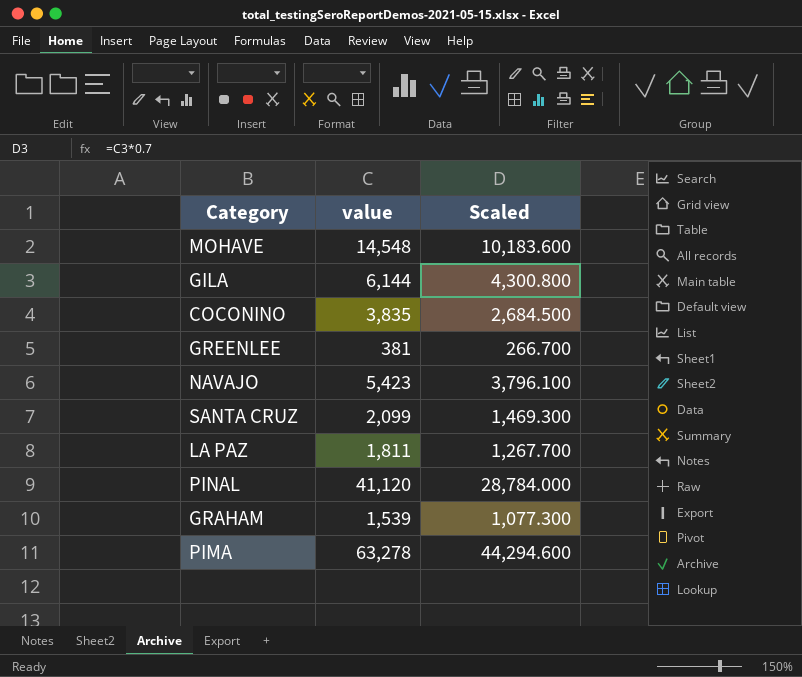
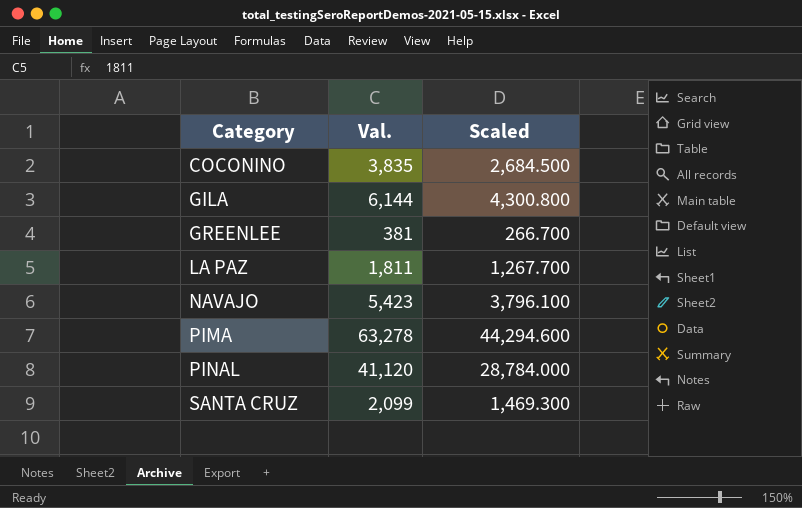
row order: none -> Category ascending
column name: value -> Val.
row MOHAVE: 14,548 | 10,183.600 -> none
row GRAHAM: 1,539 | 1,077.300 -> none

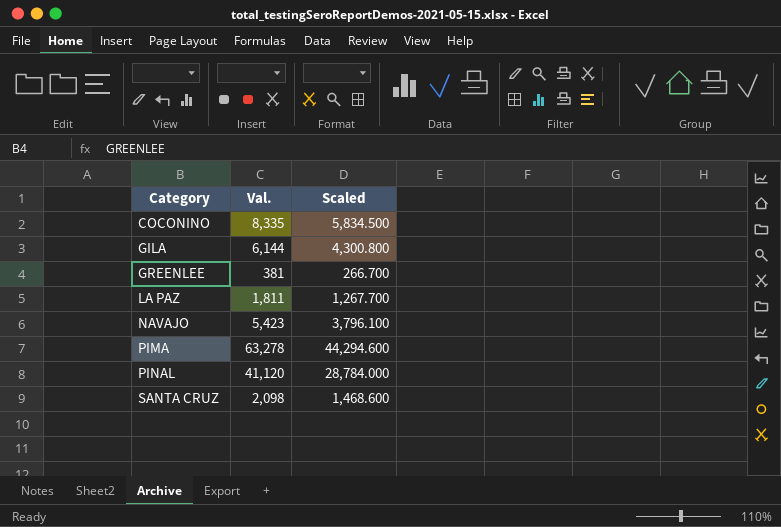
COCONINO | Val.: 3,835 -> 8,335
COCONINO | Scaled: 2,684.500 -> 5,834.500
SANTA CRUZ | Val.: 2,099 -> 2,098
SANTA CRUZ | Scaled: 1,469.300 -> 1,468.600

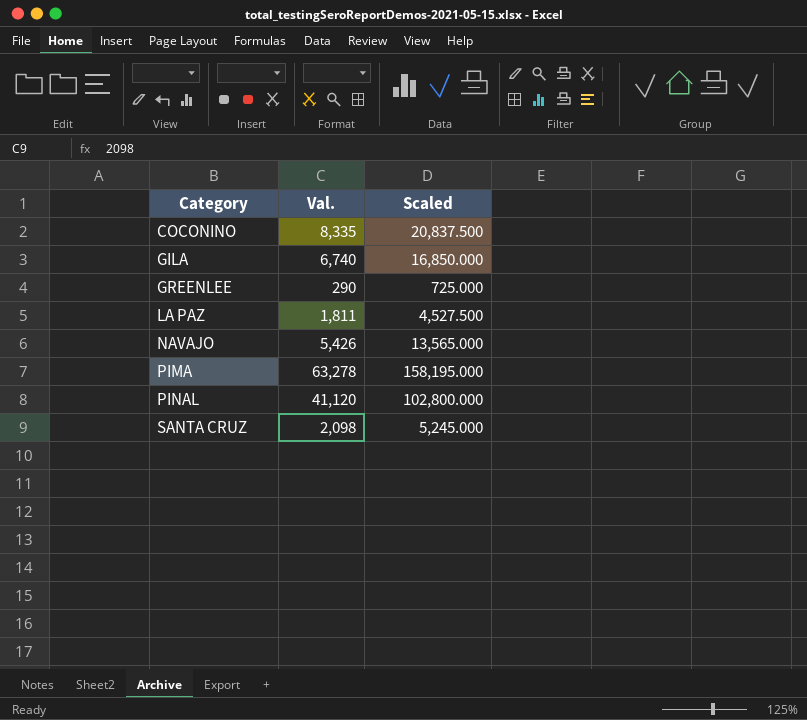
column Scaled | formula: [Val.] * 0.7 -> [Val.] * 2.5
GILA | Val.: 6,144 -> 6,740
GREENLEE | Val.: 381 -> 290
NAVAJO | Val.: 5,423 -> 5,426

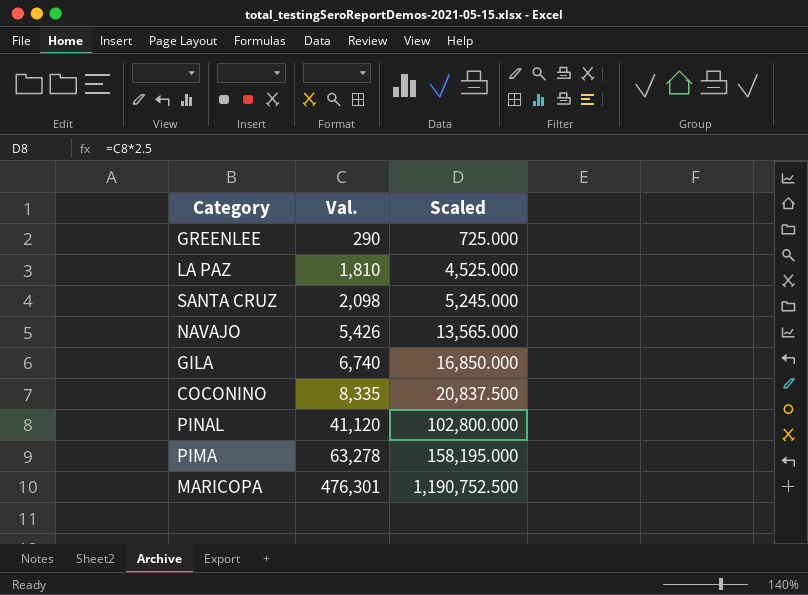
row order: Category ascending -> Val. ascending
LA PAZ | Val.: 1,811 -> 1,810
LA PAZ | Scaled: 4,527.500 -> 4,525.000
row MARICOPA: none -> 476,301 | 1,190,752.500

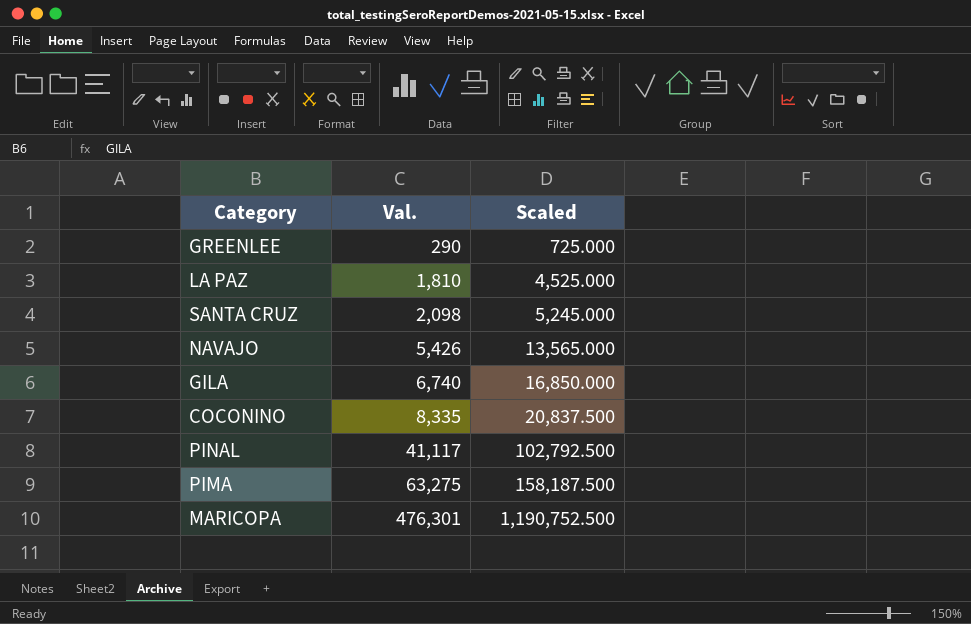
PINAL | Val.: 41,120 -> 41,117
PINAL | Scaled: 102,800.000 -> 102,792.500
PIMA | Val.: 63,278 -> 63,275
PIMA | Scaled: 158,195.000 -> 158,187.500

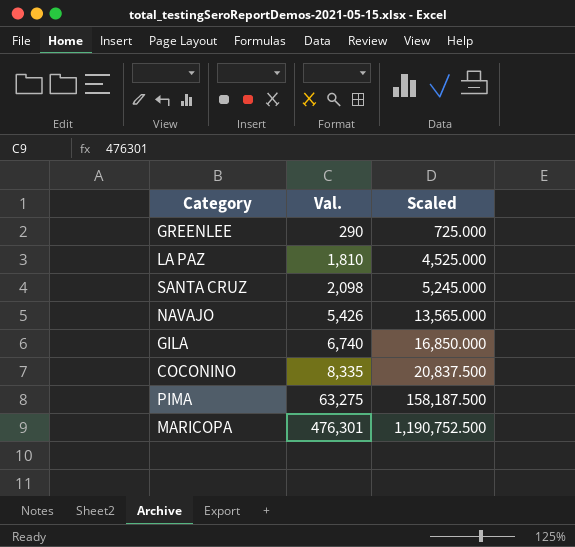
row PINAL: 41,117 | 102,792.500 -> none

